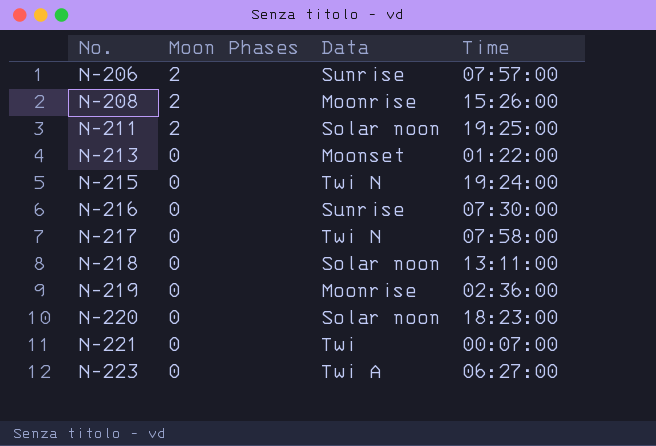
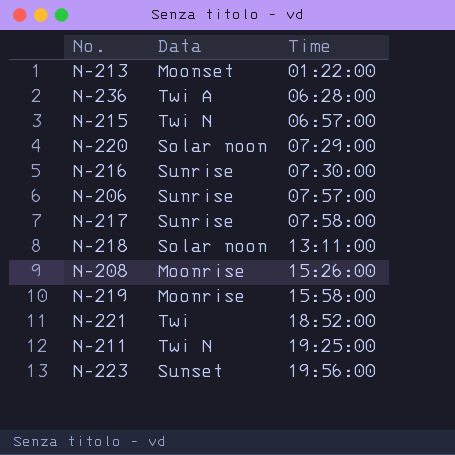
row order: No. ascending -> Time ascending
column Moon Phases | position: 2 -> none
row N-236: none -> Twi A | 06:28:00
N-215 | Time: 19:24:00 -> 06:57:00
N-220 | Time: 18:23:00 -> 07:29:00
N-217 | Data: Twi N -> Sunrise
N-219 | Time: 02:36:00 -> 15:58:00
N-221 | Time: 00:07:00 -> 18:52:00
N-211 | Data: Solar noon -> Twi N
N-223 | Data: Twi A -> Sunset
N-223 | Time: 06:27:00 -> 19:56:00

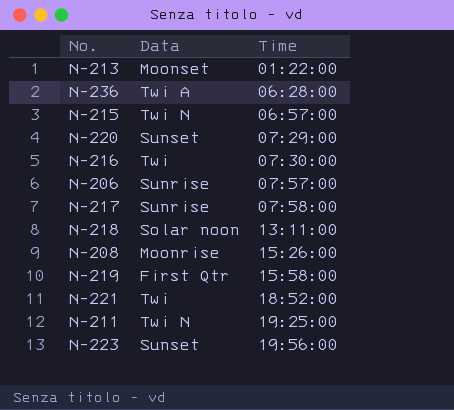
N-220 | Data: Solar noon -> Sunset
N-216 | Data: Sunrise -> Twi
N-219 | Data: Moonrise -> First Qtr

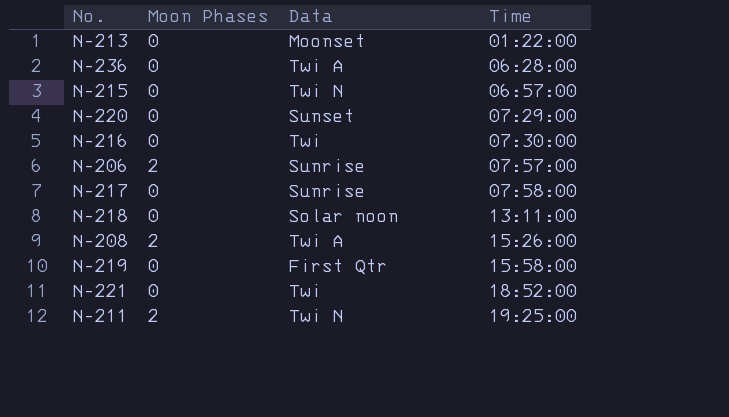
column Moon Phases | position: none -> 2
row N-223: Sunset | 19:56:00 -> none
N-208 | Data: Moonrise -> Twi A

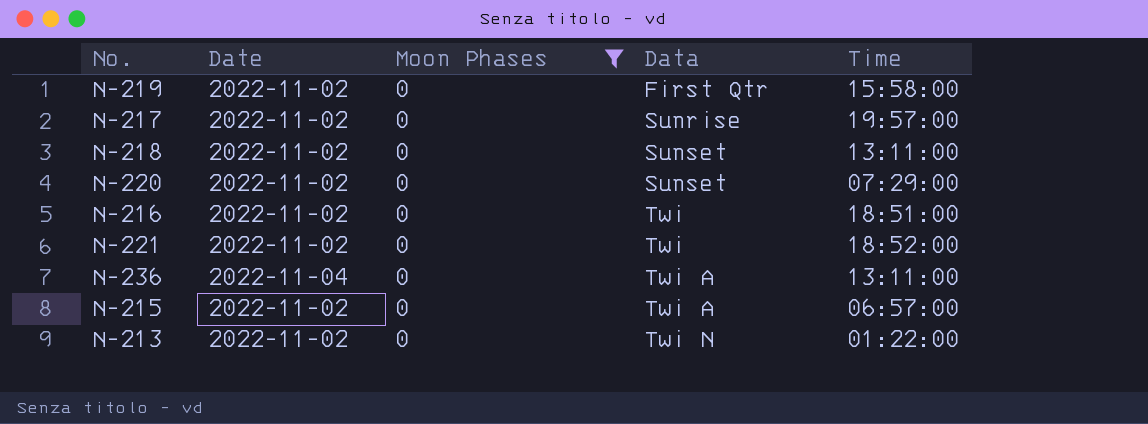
filter: none -> Moon Phases = 0
row order: Time ascending -> Data ascending
column Date | position: none -> 2
N-217 | Time: 07:58:00 -> 19:57:00
N-218 | Data: Solar noon -> Sunset
N-216 | Time: 07:30:00 -> 18:51:00
N-236 | Time: 06:28:00 -> 13:11:00
N-215 | Data: Twi N -> Twi A
N-213 | Data: Moonset -> Twi N

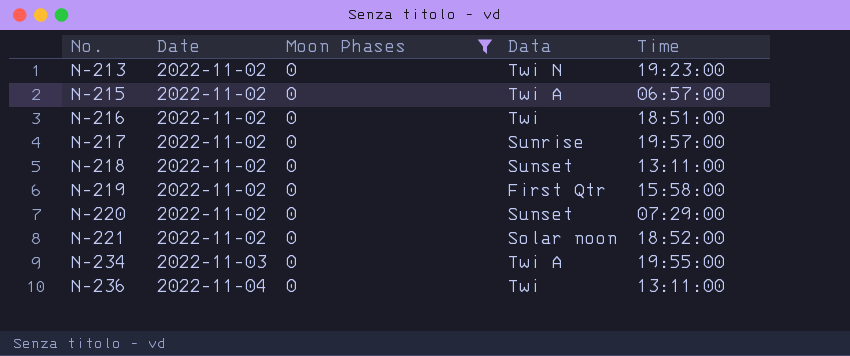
row order: Data ascending -> No. ascending
N-213 | Time: 01:22:00 -> 19:23:00
N-221 | Data: Twi -> Solar noon
row N-234: none -> 2022-11-03 | 0 | Twi A | 19:55:00
N-236 | Data: Twi A -> Twi

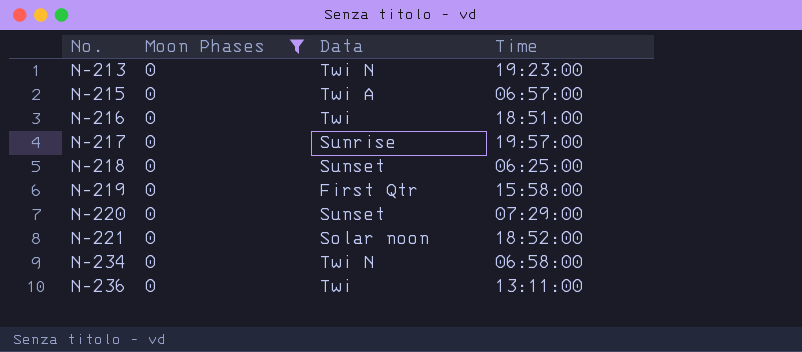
column Date | position: 2 -> none
N-218 | Time: 13:11:00 -> 06:25:00
N-234 | Data: Twi A -> Twi N
N-234 | Time: 19:55:00 -> 06:58:00

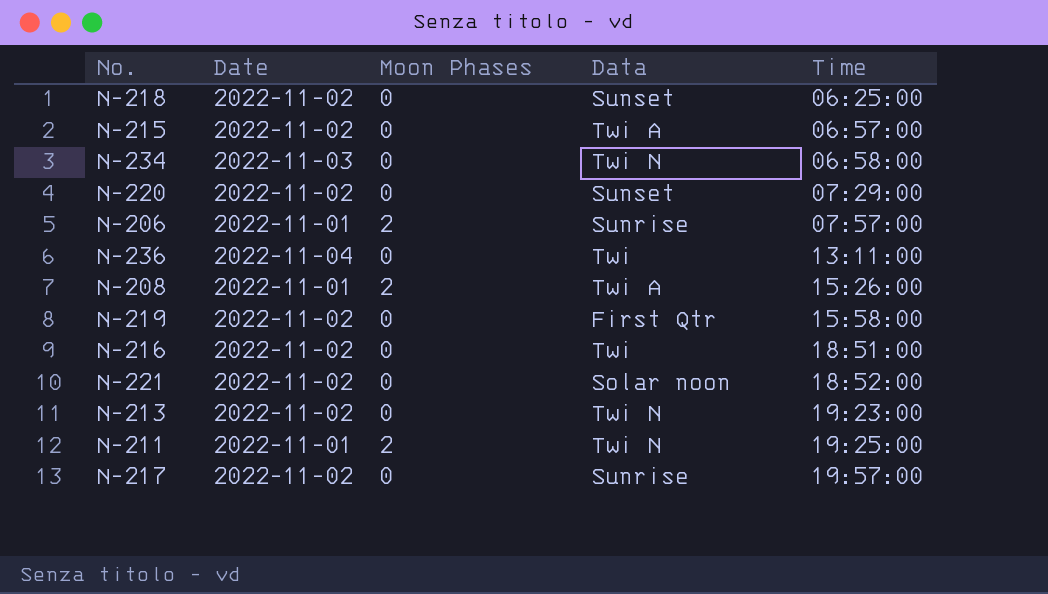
filter: Moon Phases = 0 -> none
row order: No. ascending -> Time ascending
column Date | position: none -> 2

